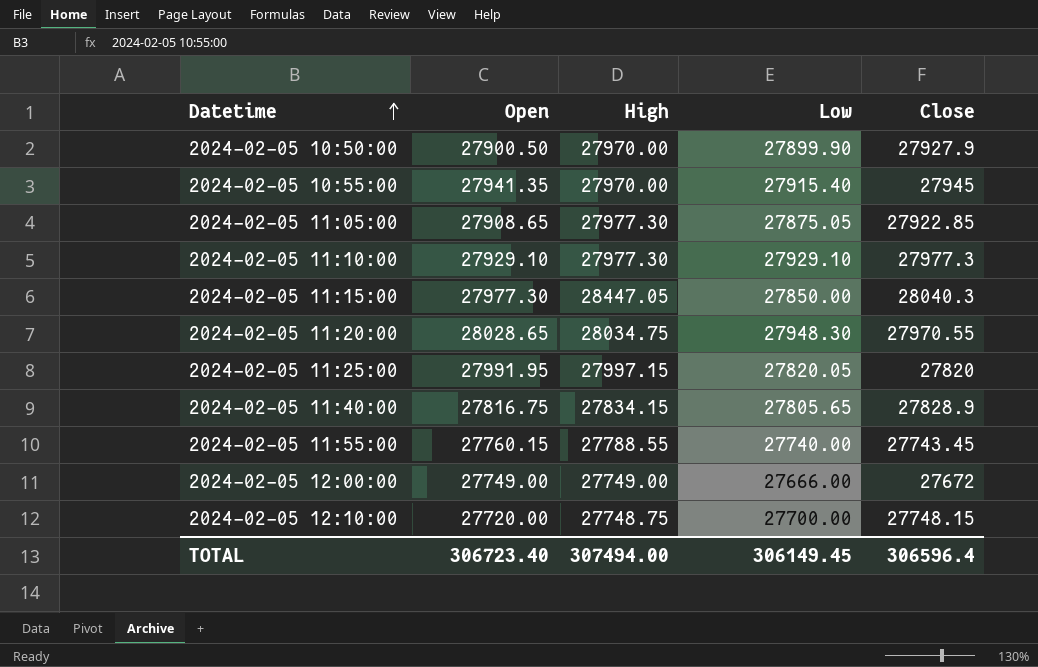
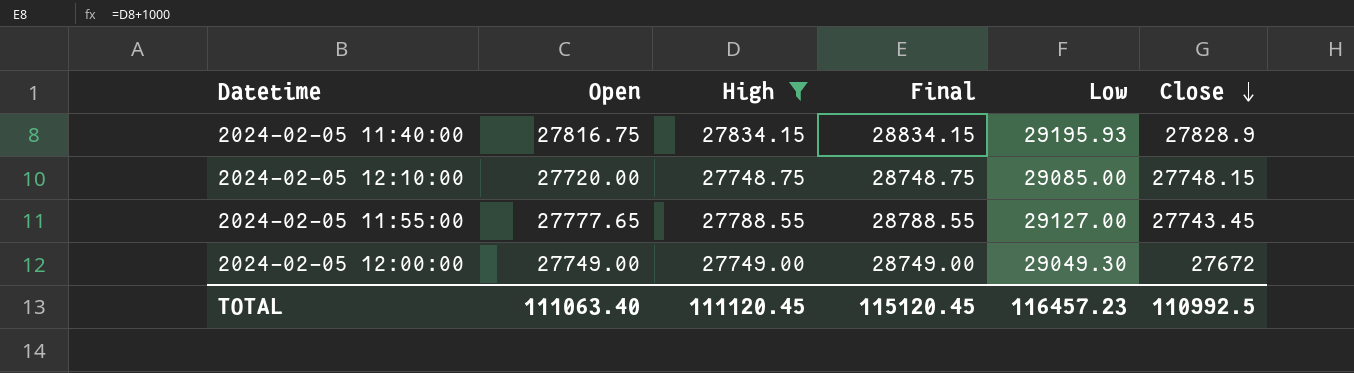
filter: none -> High <= 27834.15
row order: Datetime ascending -> Close descending
column Final | formula: none -> [High] + 1000
2024-02-05 11:40:00 | Low: 27805.65 -> 29195.93
2024-02-05 12:10:00 | Low: 27700.00 -> 29085.00
2024-02-05 11:55:00 | Open: 27760.15 -> 27777.65
2024-02-05 11:55:00 | Low: 27740.00 -> 29127.00
2024-02-05 12:00:00 | Low: 27666.00 -> 29049.30
TOTAL | Open: 306723.40 -> 111063.40
TOTAL | High: 307494.00 -> 111120.45
TOTAL | Low: 306149.45 -> 116457.23
TOTAL | Close: 306596.4 -> 110992.5

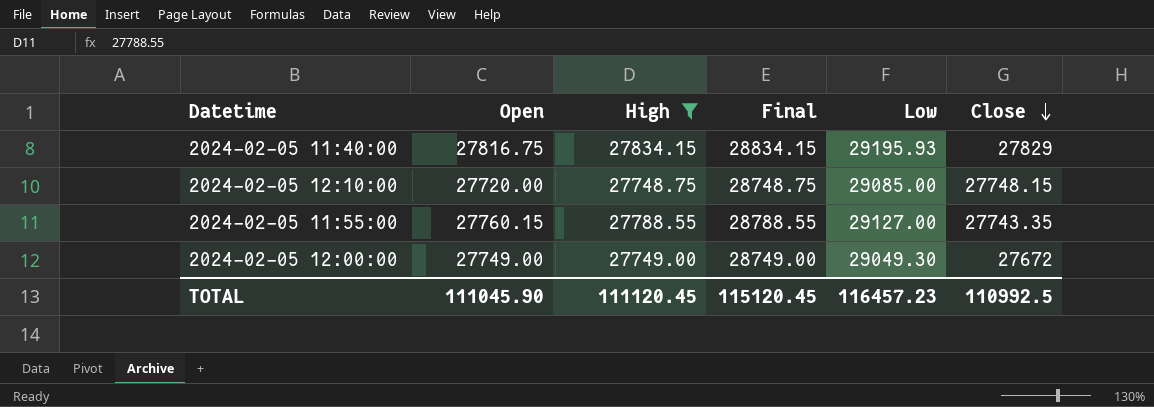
2024-02-05 11:40:00 | Close: 27828.9 -> 27829
2024-02-05 11:55:00 | Open: 27777.65 -> 27760.15
2024-02-05 11:55:00 | Close: 27743.45 -> 27743.35
TOTAL | Open: 111063.40 -> 111045.90

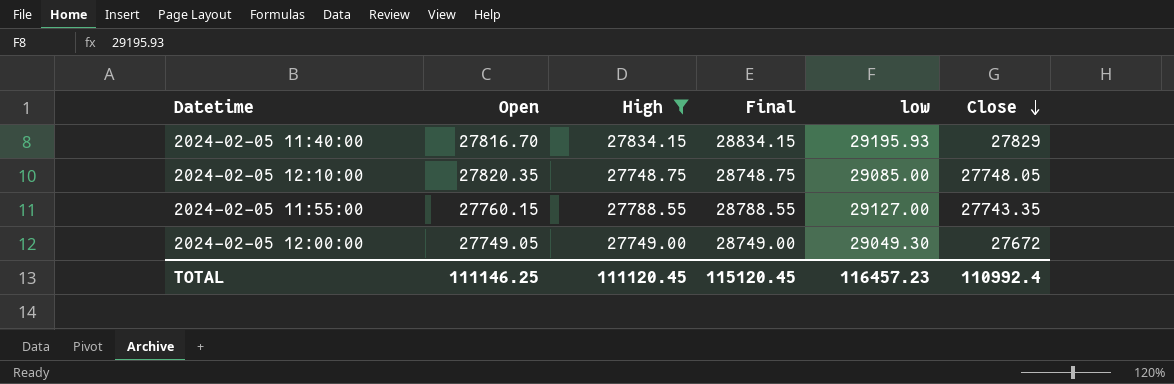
column name: Low -> low
2024-02-05 11:40:00 | Open: 27816.75 -> 27816.70
2024-02-05 12:10:00 | Open: 27720.00 -> 27820.35
2024-02-05 12:10:00 | Close: 27748.15 -> 27748.05
2024-02-05 12:00:00 | Open: 27749.00 -> 27749.05
TOTAL | Open: 111045.90 -> 111146.25
TOTAL | Close: 110992.5 -> 110992.4

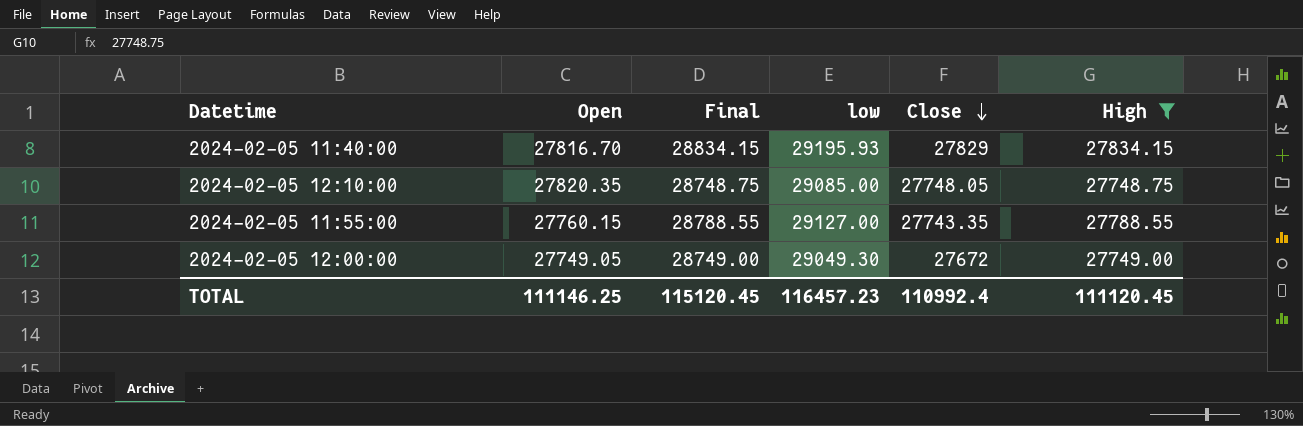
column High | position: 3 -> 6

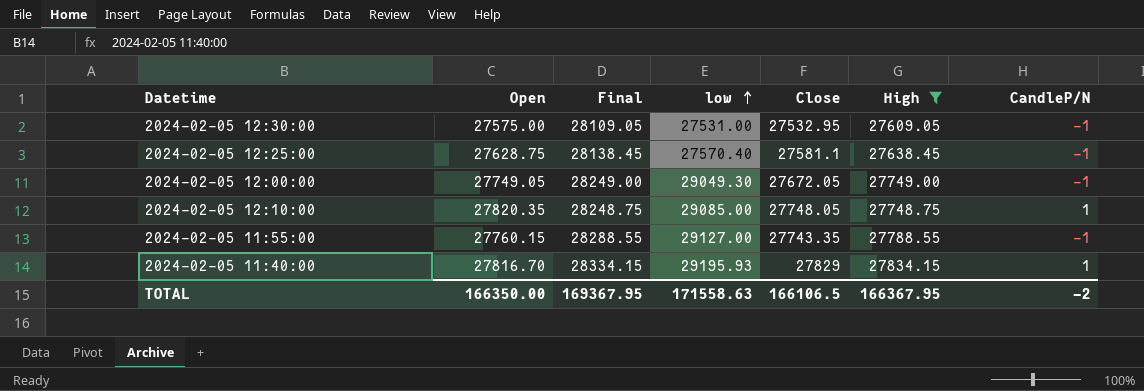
row order: Close descending -> low ascending
column Final | formula: [High] + 1000 -> [High] + 500
column CandleP/N | position: none -> 7
row 2024-02-05 12:30:00: none -> 27575.00 | 28109.05 | 27531.00 | 27532.95 | 27609.05 | -1
row 2024-02-05 12:25:00: none -> 27628.75 | 28138.45 | 27570.40 | 27581.1 | 27638.45 | -1
2024-02-05 12:00:00 | Close: 27672 -> 27672.05
TOTAL | Open: 111146.25 -> 166350.00
TOTAL | Final: 115120.45 -> 169367.95
TOTAL | low: 116457.23 -> 171558.63
TOTAL | Close: 110992.4 -> 166106.5
TOTAL | High: 111120.45 -> 166367.95

